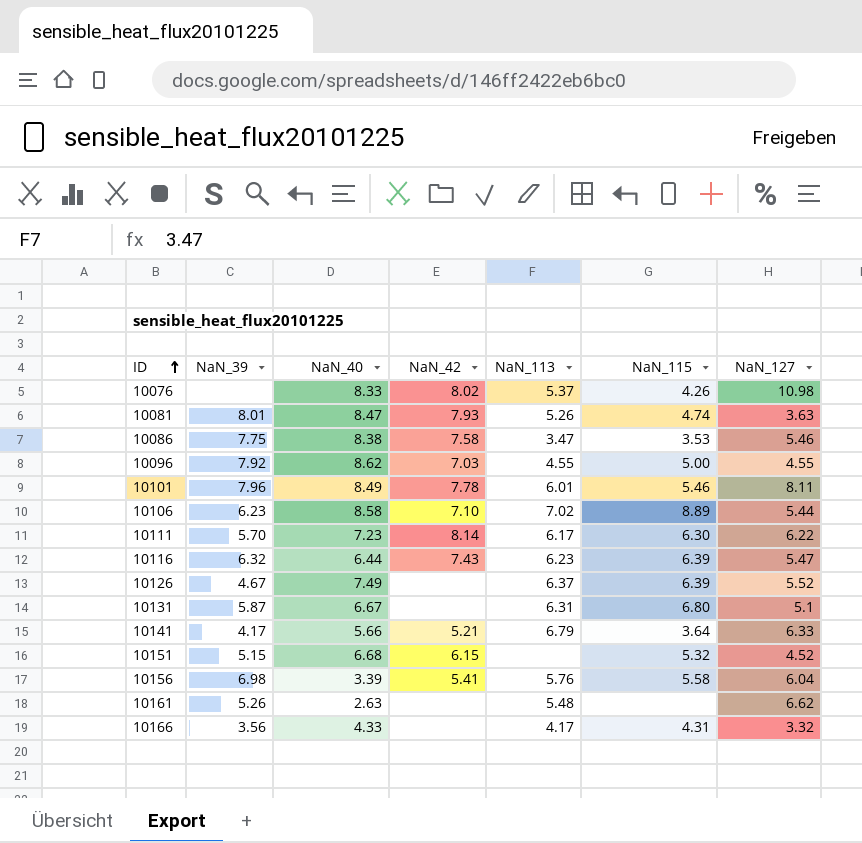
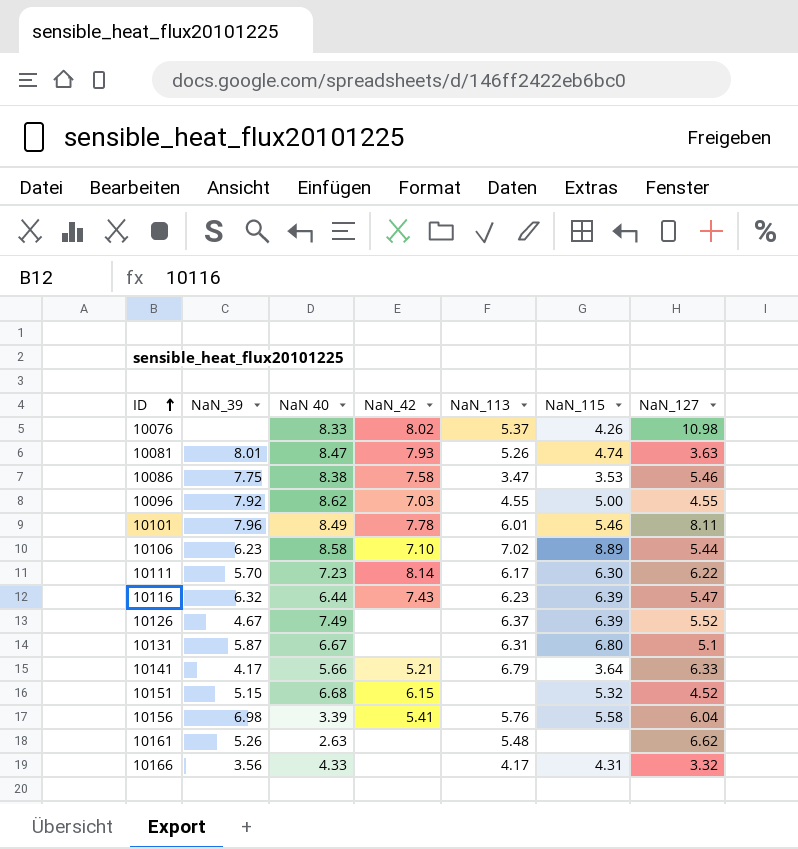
column name: NaN_40 -> NaN 40

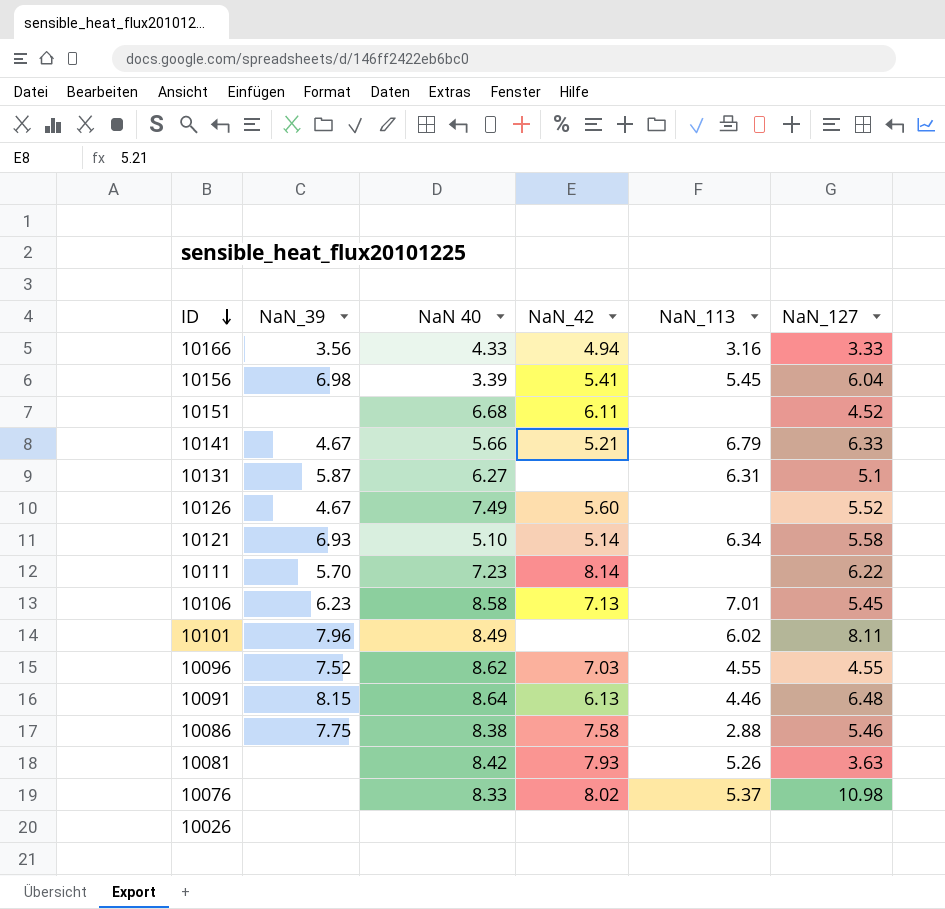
row order: ID ascending -> ID descending
column NaN_115 | position: 6 -> none
row 10116: 6.32 | 6.44 | 7.43 | 6.23 | 6.39 | 5.47 -> none
row 10161: 5.26 | 2.63 | none | 5.48 | none | 6.62 -> none
10166 | NaN_42: none -> 4.94
10166 | NaN_113: 4.17 -> 3.16
10166 | NaN_127: 3.32 -> 3.33
10156 | NaN_113: 5.76 -> 5.45
10151 | NaN_39: 5.15 -> none
10151 | NaN_42: 6.15 -> 6.11
10141 | NaN_39: 4.17 -> 4.67
10131 | NaN 40: 6.67 -> 6.27
10126 | NaN_42: none -> 5.60
10126 | NaN_113: 6.37 -> none
row 10121: none -> 6.93 | 5.10 | 5.14 | 6.34 | 5.58
10111 | NaN_113: 6.17 -> none
10106 | NaN_42: 7.10 -> 7.13
10106 | NaN_113: 7.02 -> 7.01
10106 | NaN_127: 5.44 -> 5.45
10101 | NaN_42: 7.78 -> none
10101 | NaN_113: 6.01 -> 6.02
10096 | NaN_39: 7.92 -> 7.52
row 10091: none -> 8.15 | 8.64 | 6.13 | 4.46 | 6.48
10086 | NaN_113: 3.47 -> 2.88
10081 | NaN_39: 8.01 -> none
10081 | NaN 40: 8.47 -> 8.42
row 10026: none -> none | none | none | none | none

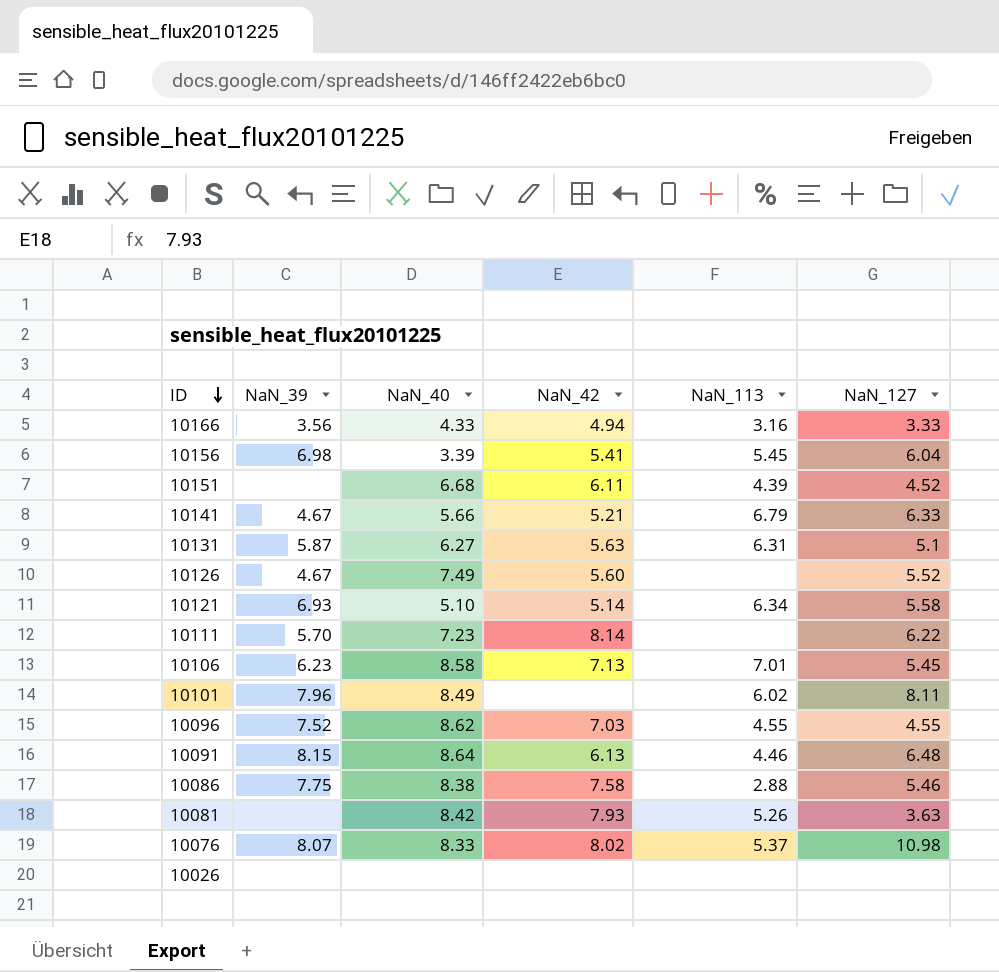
column name: NaN 40 -> NaN_40
10151 | NaN_113: none -> 4.39
10131 | NaN_42: none -> 5.63
10076 | NaN_39: none -> 8.07

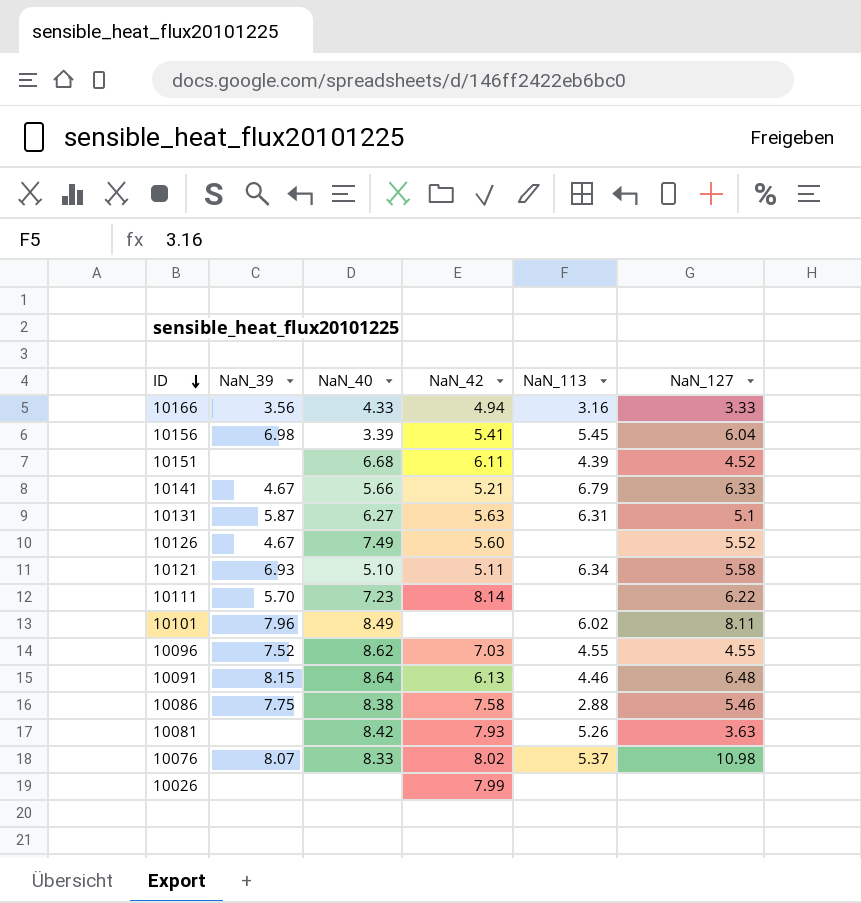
row 10106: 6.23 | 8.58 | 7.13 | 7.01 | 5.45 -> none
10121 | NaN_42: 5.14 -> 5.11
10026 | NaN_42: none -> 7.99

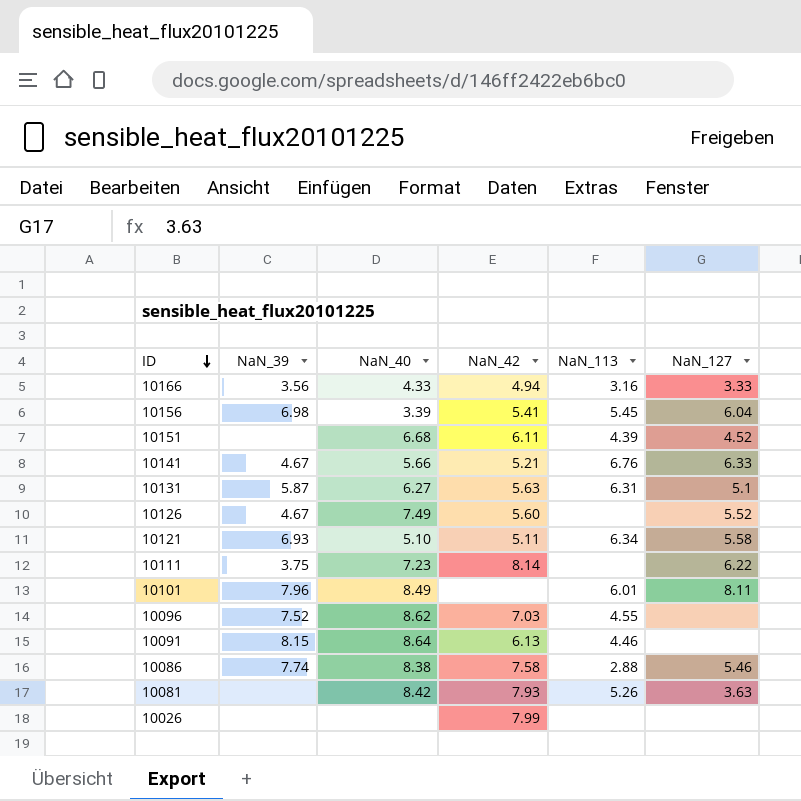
row 10076: 8.07 | 8.33 | 8.02 | 5.37 | 10.98 -> none
10141 | NaN_113: 6.79 -> 6.76
10111 | NaN_39: 5.70 -> 3.75
10101 | NaN_113: 6.02 -> 6.01
10096 | NaN_127: 4.55 -> none
10091 | NaN_127: 6.48 -> none
10086 | NaN_39: 7.75 -> 7.74

